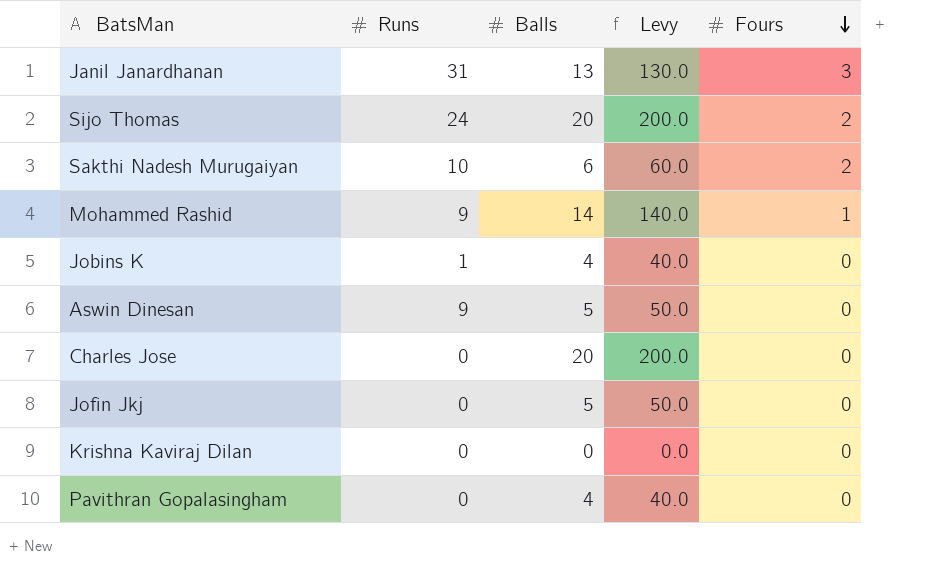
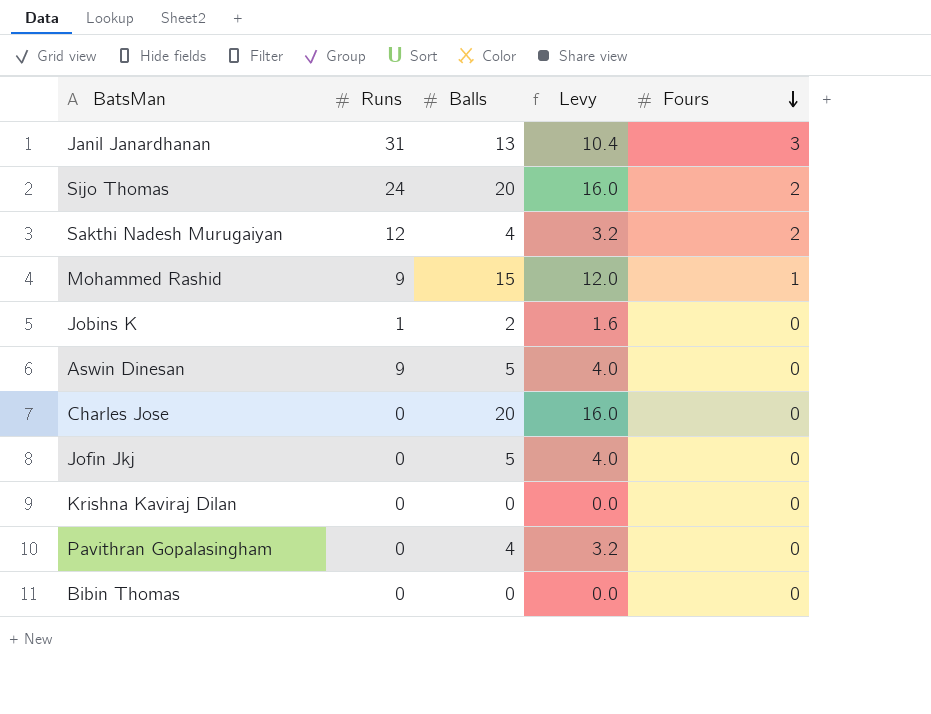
column Levy | formula: [Balls] * 10 -> [Balls] * 0.8
Sakthi Nadesh Murugaiyan | Runs: 10 -> 12
Sakthi Nadesh Murugaiyan | Balls: 6 -> 4
Mohammed Rashid | Balls: 14 -> 15
Jobins K | Balls: 4 -> 2
row Bibin Thomas: none -> 0 | 0 | 0.0 | 0

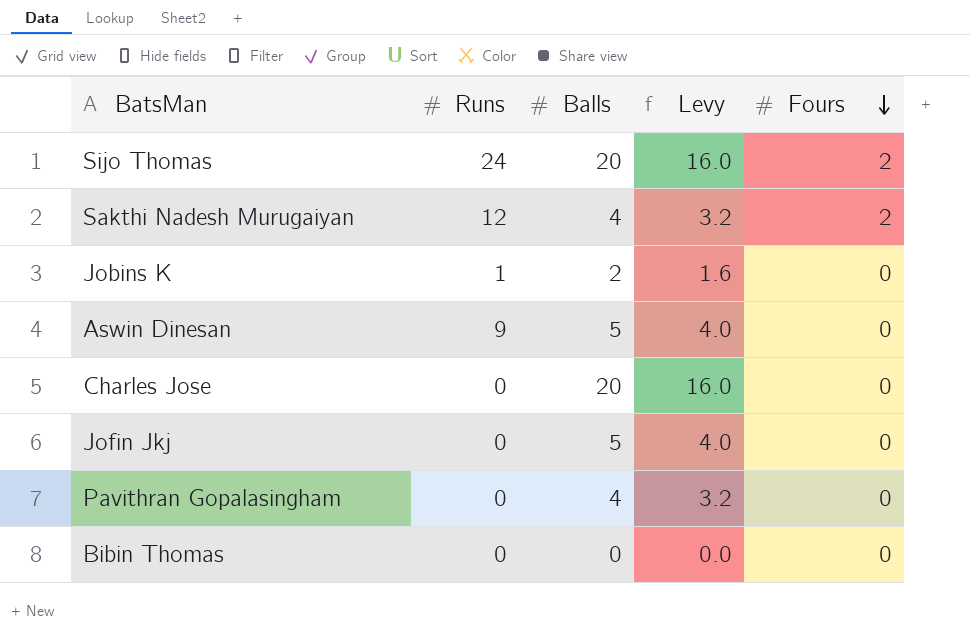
row Janil Janardhanan: 31 | 13 | 10.4 | 3 -> none
row Mohammed Rashid: 9 | 15 | 12.0 | 1 -> none
row Krishna Kaviraj Dilan: 0 | 0 | 0.0 | 0 -> none

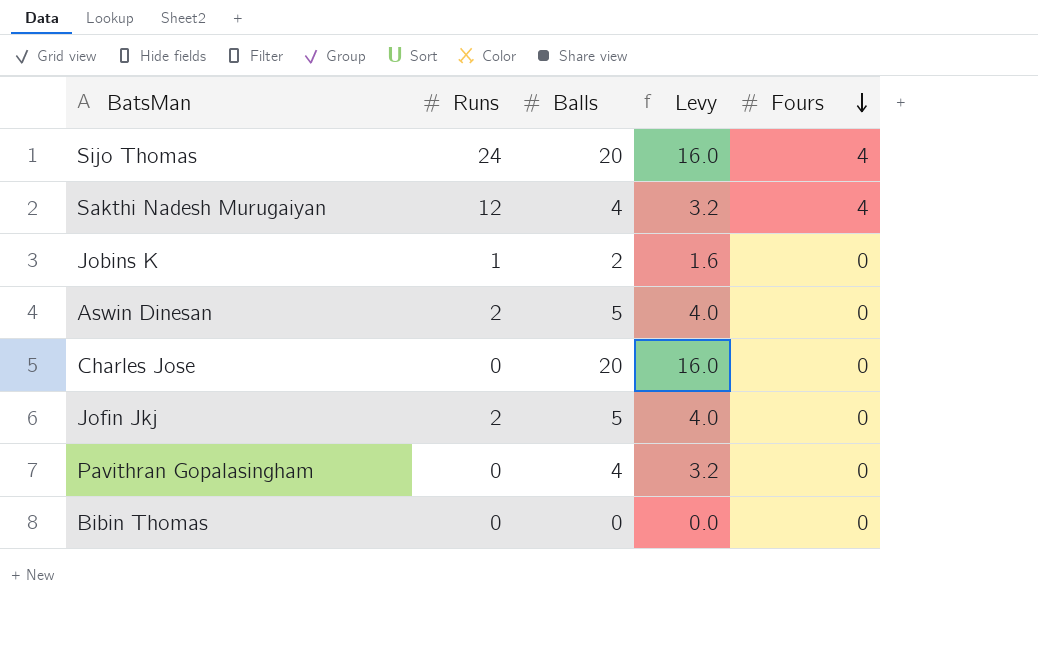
Sijo Thomas | Fours: 2 -> 4
Sakthi Nadesh Murugaiyan | Fours: 2 -> 4
Aswin Dinesan | Runs: 9 -> 2
Jofin Jkj | Runs: 0 -> 2

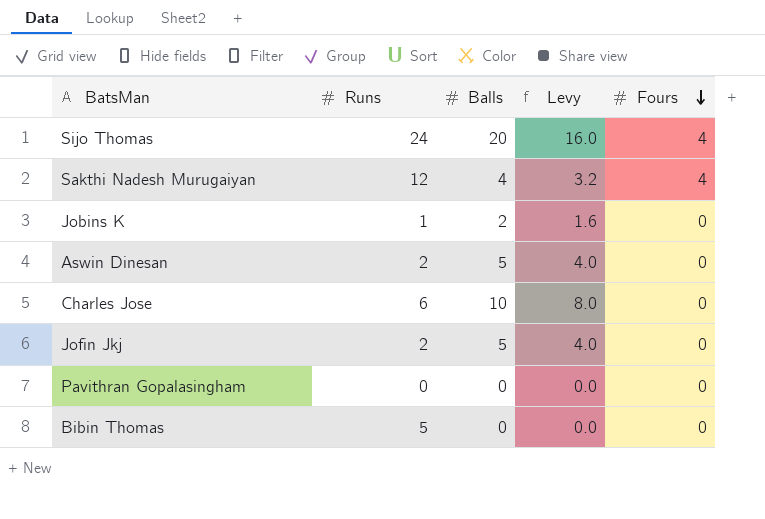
Charles Jose | Runs: 0 -> 6
Charles Jose | Balls: 20 -> 10
Charles Jose | Levy: 16.0 -> 8.0
Pavithran Gopalasingham | Balls: 4 -> 0
Pavithran Gopalasingham | Levy: 3.2 -> 0.0
Bibin Thomas | Runs: 0 -> 5

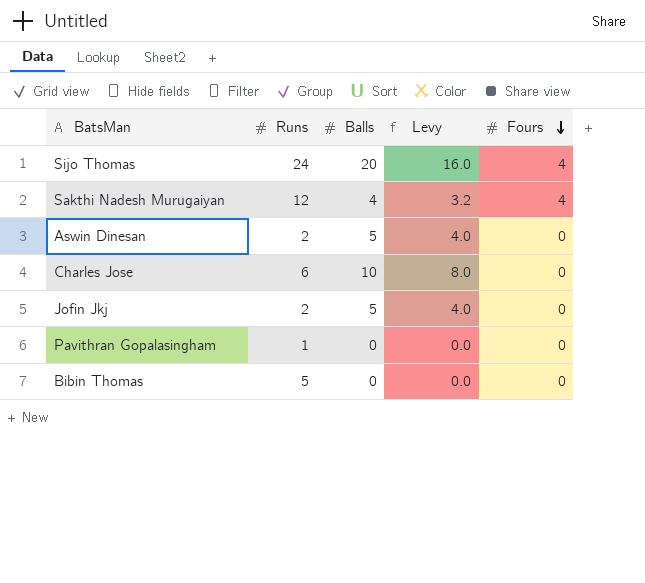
row Jobins K: 1 | 2 | 1.6 | 0 -> none
Pavithran Gopalasingham | Runs: 0 -> 1

